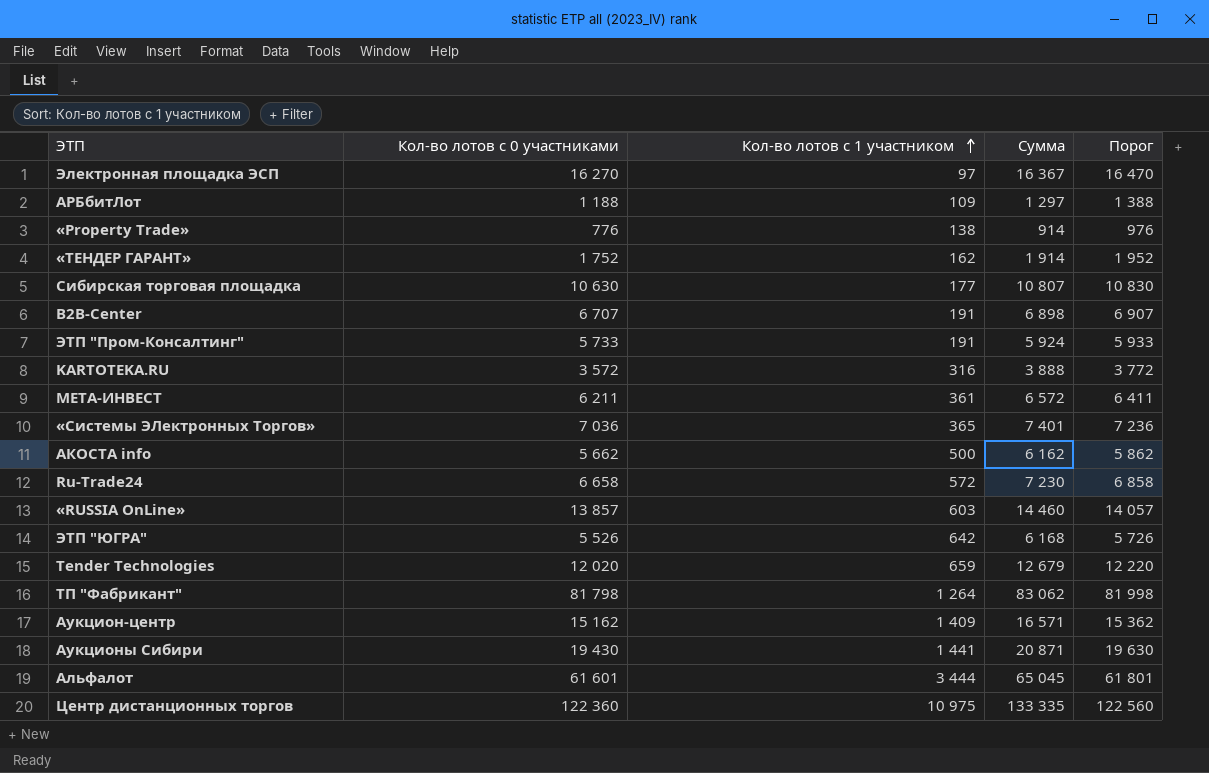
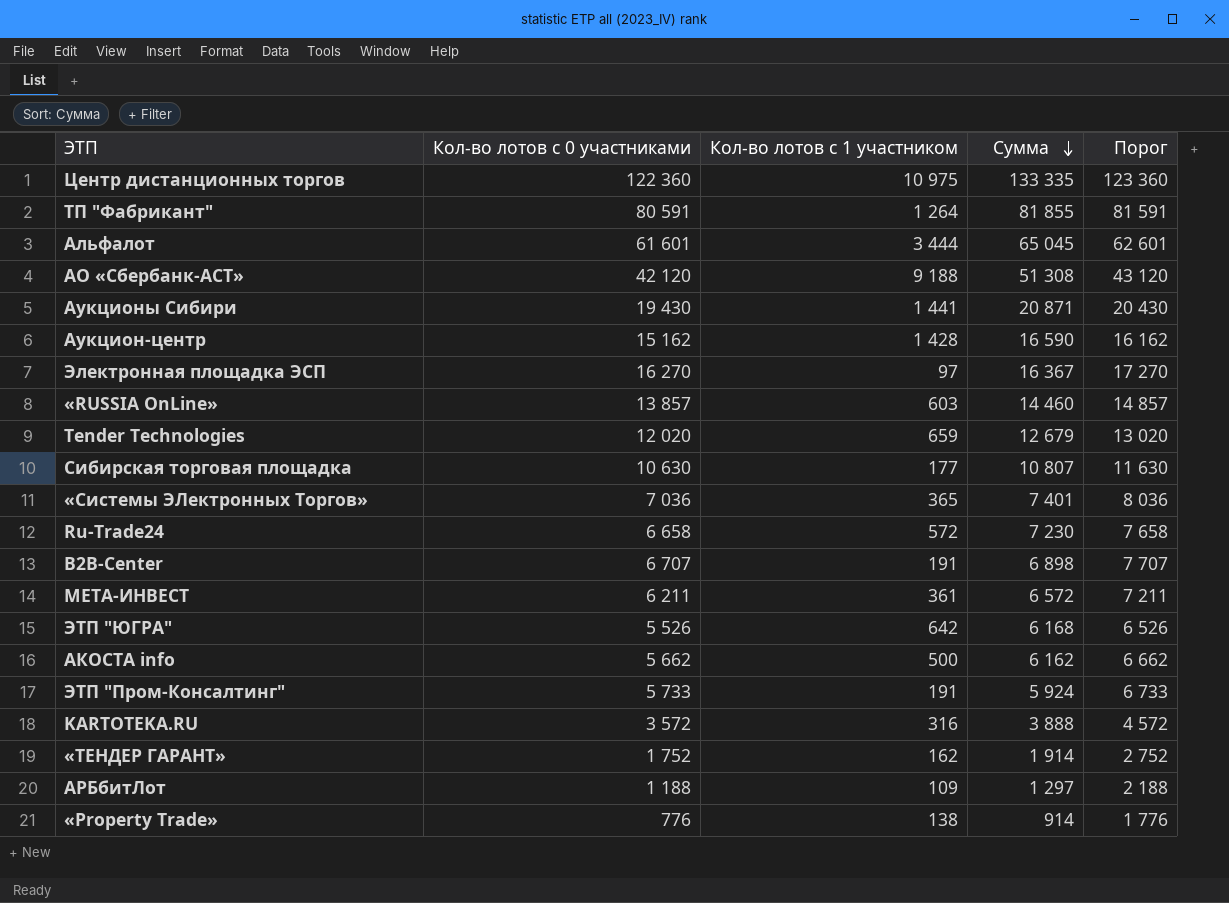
row order: Кол-во лотов с 1 участником ascending -> Сумма descending
column Порог | formula: [Кол-во лотов с 0 участниками] + 200 -> [Кол-во лотов с 0 участниками] + 1000
ТП "Фабрикант" | Кол-во лотов с 0 участниками: 81 798 -> 80 591
ТП "Фабрикант" | Сумма: 83 062 -> 81 855
row АО «Сбербанк-АСТ»: none -> 42 120 | 9 188 | 51 308 | 43 120
Аукцион-центр | Кол-во лотов с 1 участником: 1 409 -> 1 428
Аукцион-центр | Сумма: 16 571 -> 16 590

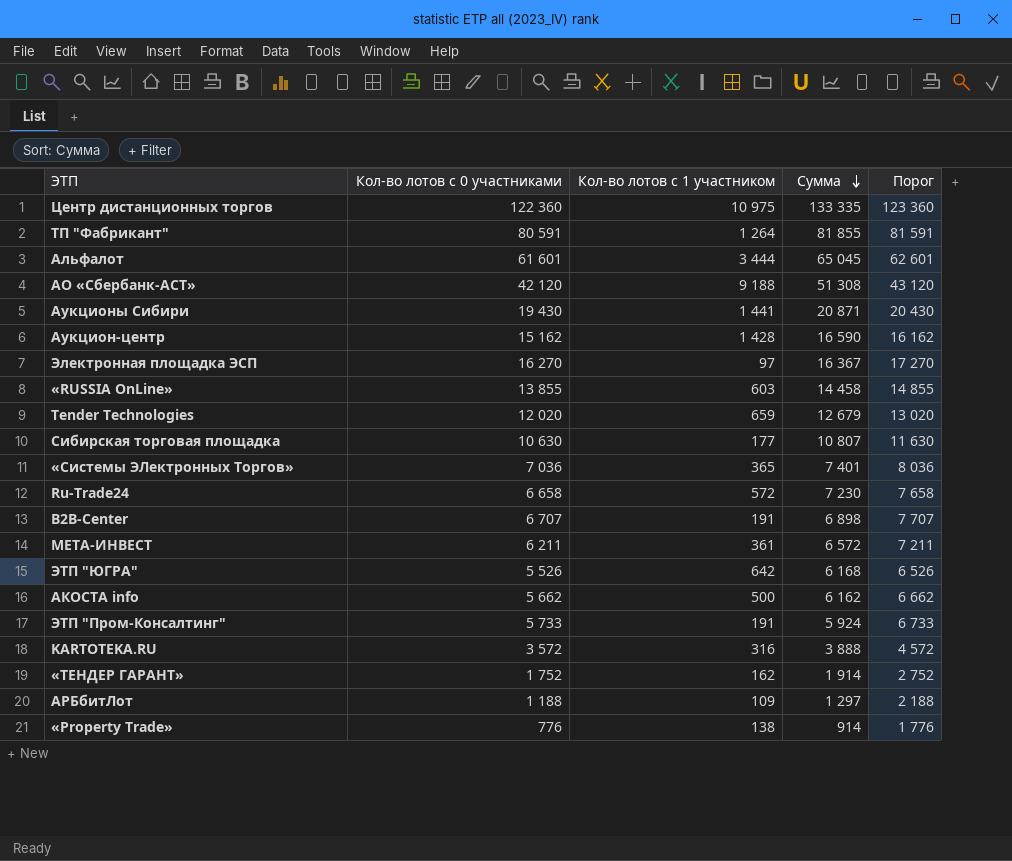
«RUSSIA OnLine» | Кол-во лотов с 0 участниками: 13 857 -> 13 855
«RUSSIA OnLine» | Сумма: 14 460 -> 14 458
«RUSSIA OnLine» | Порог: 14 857 -> 14 855

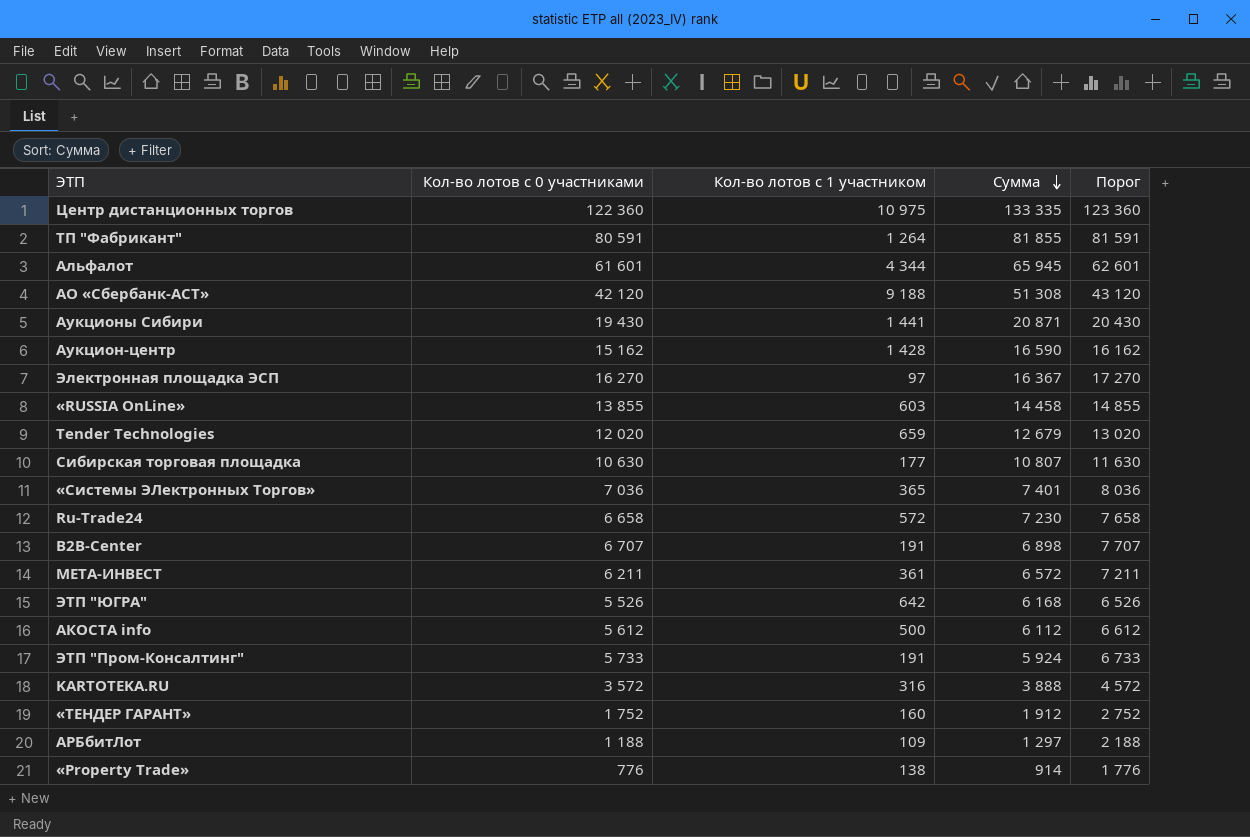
Альфалот | Кол-во лотов с 1 участником: 3 444 -> 4 344
Альфалот | Сумма: 65 045 -> 65 945
АКОСТА info | Кол-во лотов с 0 участниками: 5 662 -> 5 612
АКОСТА info | Сумма: 6 162 -> 6 112
АКОСТА info | Порог: 6 662 -> 6 612
«ТЕНДЕР ГАРАНТ» | Кол-во лотов с 1 участником: 162 -> 160
«ТЕНДЕР ГАРАНТ» | Сумма: 1 914 -> 1 912

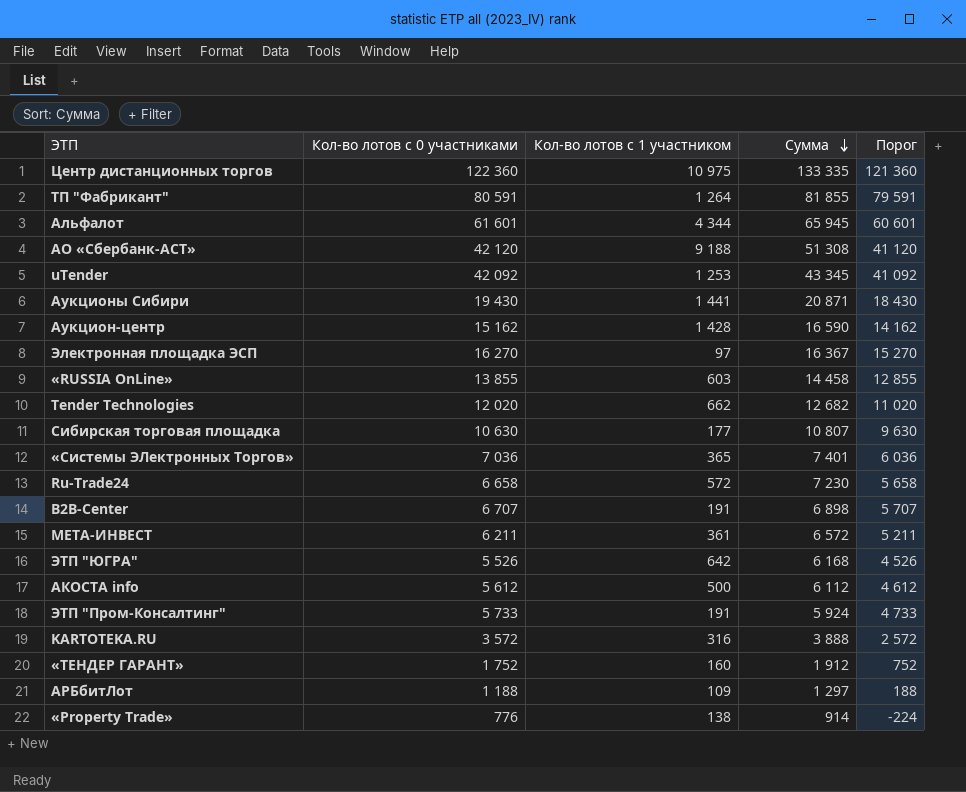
column Порог | formula: [Кол-во лотов с 0 участниками] + 1000 -> [Кол-во лотов с 0 участниками] - 1000
row uTender: none -> 42 092 | 1 253 | 43 345 | 41 092
Tender Technologies | Кол-во лотов с 1 участником: 659 -> 662
Tender Technologies | Сумма: 12 679 -> 12 682

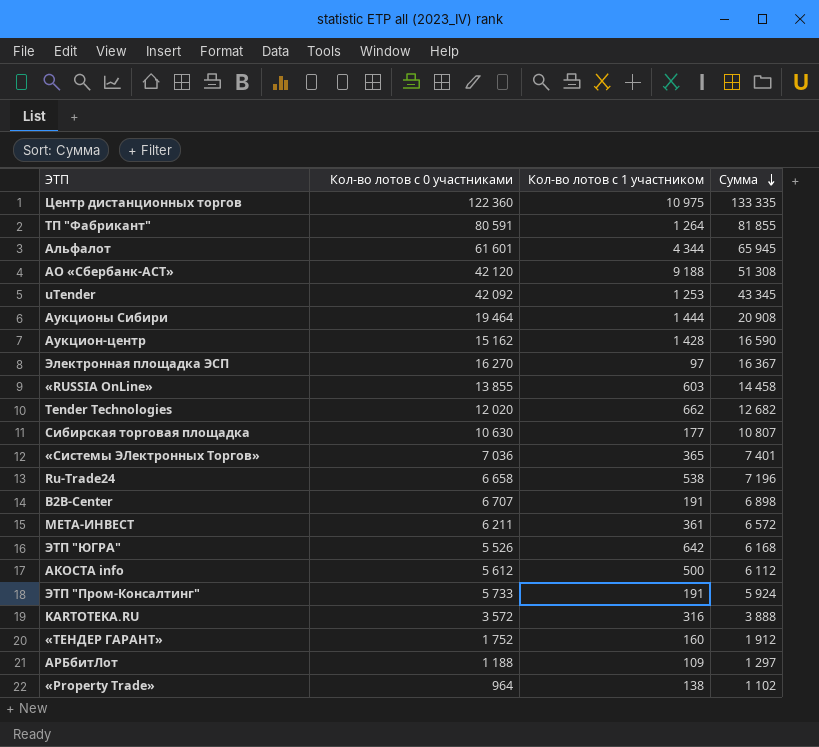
column Порог | formula: [Кол-во лотов с 0 участниками] - 1000 -> none
Аукционы Сибири | Кол-во лотов с 0 участниками: 19 430 -> 19 464
Аукционы Сибири | Кол-во лотов с 1 участником: 1 441 -> 1 444
Аукционы Сибири | Сумма: 20 871 -> 20 908
Ru-Trade24 | Кол-во лотов с 1 участником: 572 -> 538
Ru-Trade24 | Сумма: 7 230 -> 7 196
«Property Trade» | Кол-во лотов с 0 участниками: 776 -> 964
«Property Trade» | Сумма: 914 -> 1 102

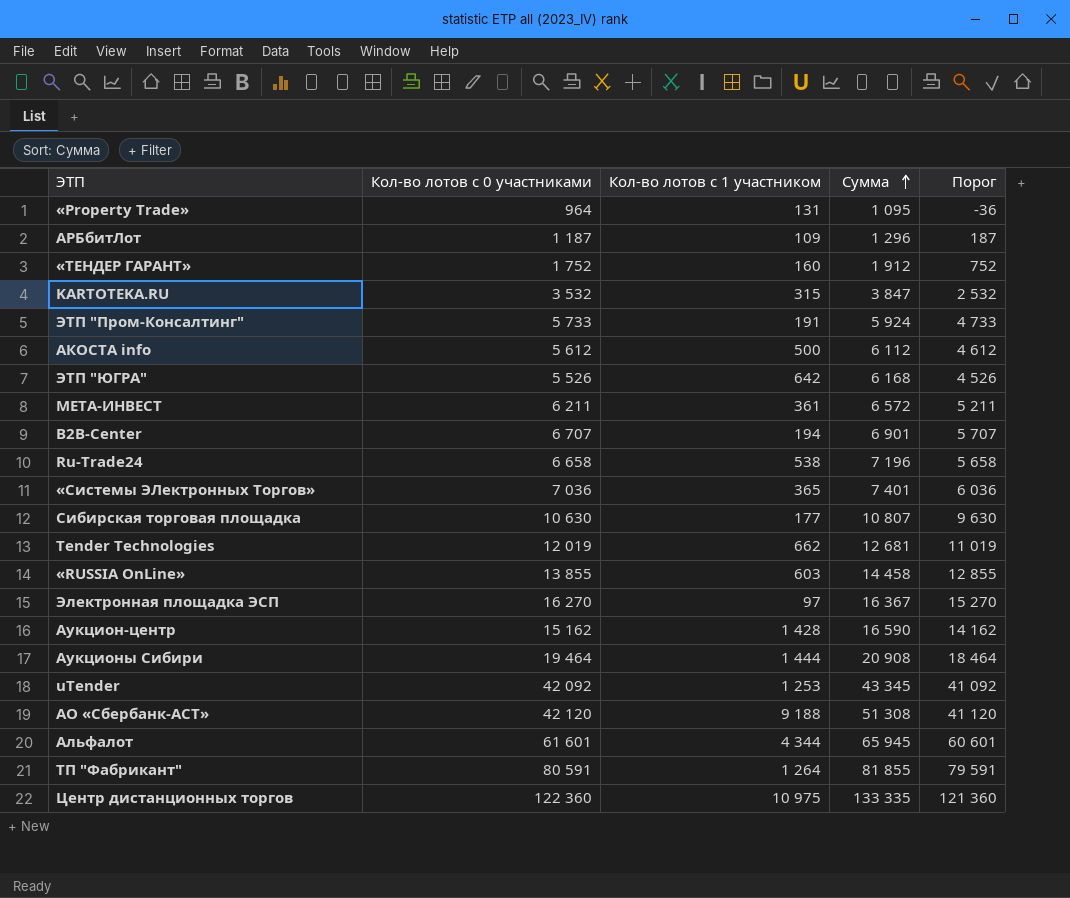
row order: Сумма descending -> Сумма ascending
column Порог | formula: none -> [Кол-во лотов с 0 участниками] - 1000
«Property Trade» | Кол-во лотов с 1 участником: 138 -> 131
«Property Trade» | Сумма: 1 102 -> 1 095
АРБбитЛот | Кол-во лотов с 0 участниками: 1 188 -> 1 187
АРБбитЛот | Сумма: 1 297 -> 1 296
KARTOTEKA.RU | Кол-во лотов с 0 участниками: 3 572 -> 3 532
KARTOTEKA.RU | Кол-во лотов с 1 участником: 316 -> 315
KARTOTEKA.RU | Сумма: 3 888 -> 3 847
B2B-Center | Кол-во лотов с 1 участником: 191 -> 194
B2B-Center | Сумма: 6 898 -> 6 901
Tender Technologies | Кол-во лотов с 0 участниками: 12 020 -> 12 019
Tender Technologies | Сумма: 12 682 -> 12 681

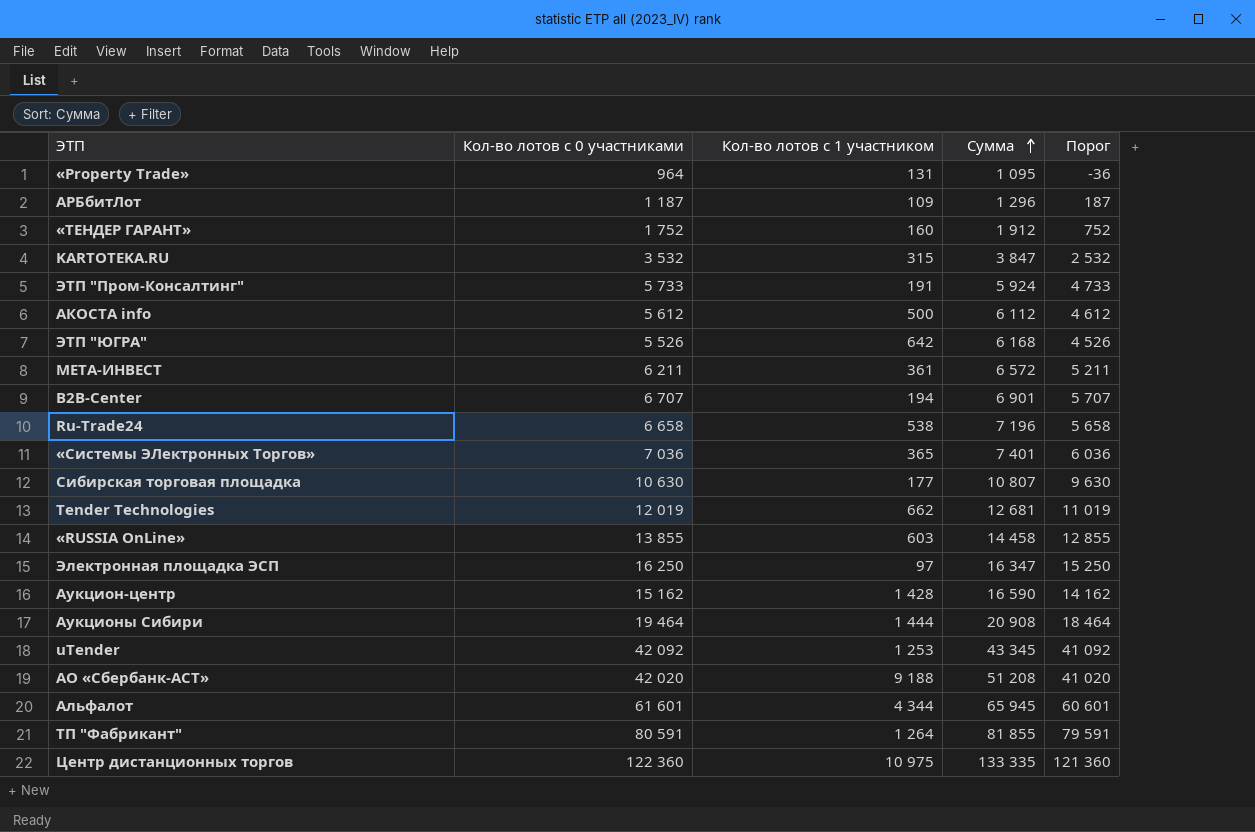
Электронная площадка ЭСП | Кол-во лотов с 0 участниками: 16 270 -> 16 250
Электронная площадка ЭСП | Сумма: 16 367 -> 16 347
Электронная площадка ЭСП | Порог: 15 270 -> 15 250
АО «Сбербанк-АСТ» | Кол-во лотов с 0 участниками: 42 120 -> 42 020
АО «Сбербанк-АСТ» | Сумма: 51 308 -> 51 208
АО «Сбербанк-АСТ» | Порог: 41 120 -> 41 020

